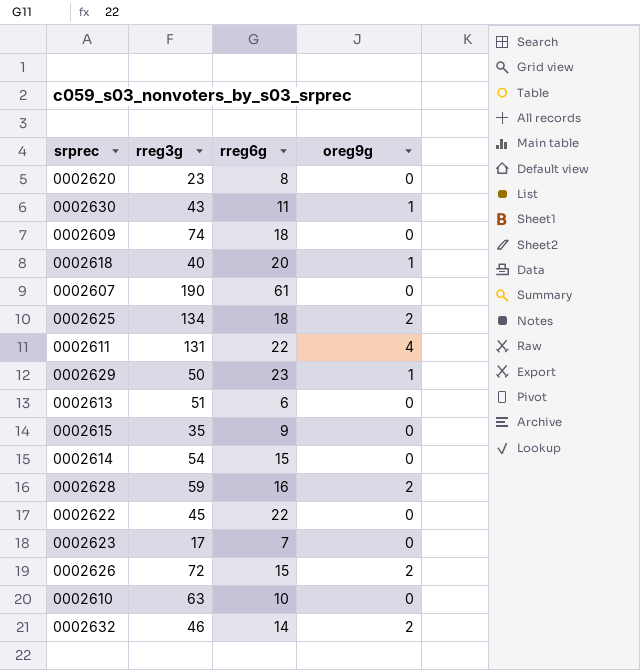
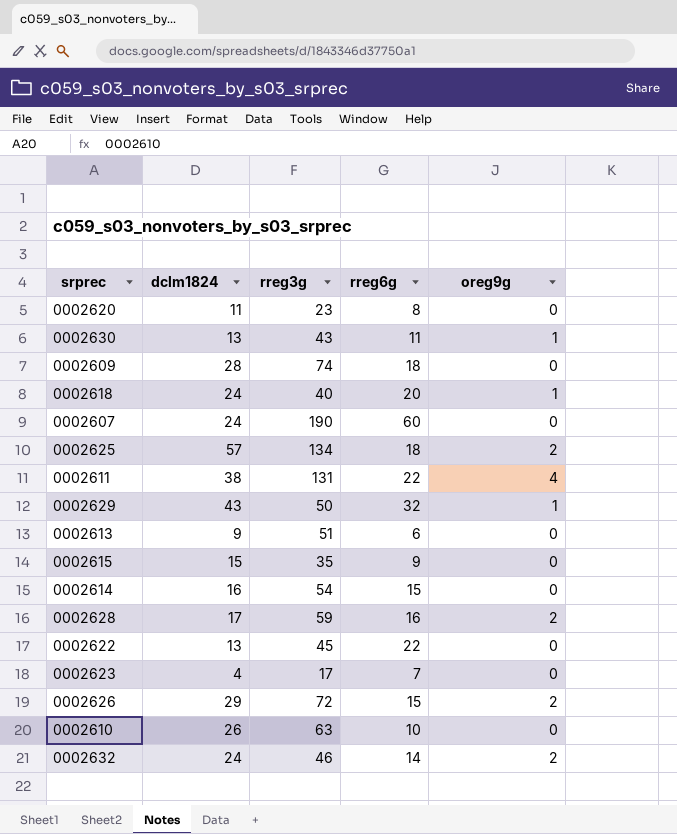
column dclm1824 | position: none -> 2
0002607 | rreg6g: 61 -> 60
0002629 | rreg6g: 23 -> 32

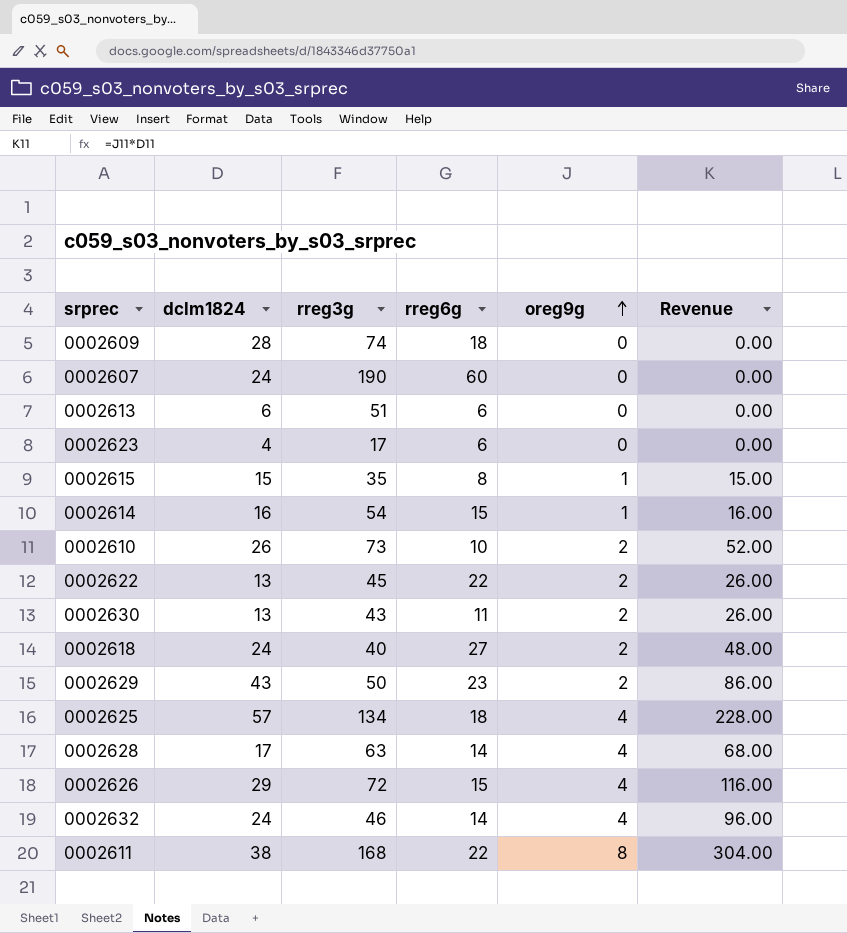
row order: none -> oreg9g ascending
column Revenue | formula: none -> [dclm1824] * [oreg9g]
row 0002620: 11 | 23 | 8 | 0 -> none
0002613 | dclm1824: 9 -> 6
0002623 | rreg6g: 7 -> 6
0002615 | rreg6g: 9 -> 8
0002615 | oreg9g: 0 -> 1
0002614 | oreg9g: 0 -> 1
0002610 | rreg3g: 63 -> 73
0002610 | oreg9g: 0 -> 2
0002622 | oreg9g: 0 -> 2
0002630 | oreg9g: 1 -> 2
0002618 | rreg6g: 20 -> 27
0002618 | oreg9g: 1 -> 2
0002629 | rreg6g: 32 -> 23
0002629 | oreg9g: 1 -> 2
0002625 | oreg9g: 2 -> 4
0002628 | rreg3g: 59 -> 63
0002628 | rreg6g: 16 -> 14
0002628 | oreg9g: 2 -> 4
0002626 | oreg9g: 2 -> 4
0002632 | oreg9g: 2 -> 4
0002611 | rreg3g: 131 -> 168
0002611 | oreg9g: 4 -> 8

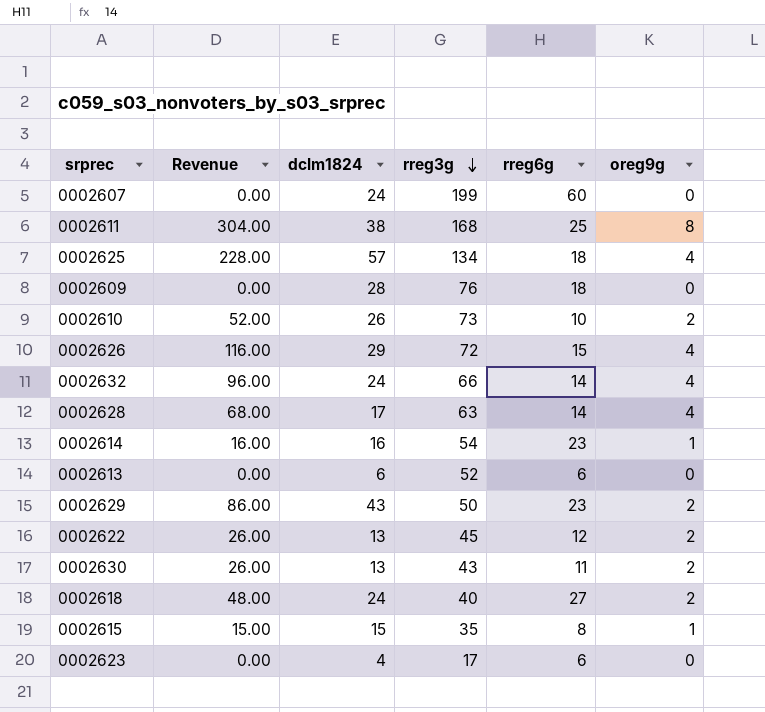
row order: oreg9g ascending -> rreg3g descending
column Revenue | position: 6 -> 2
0002607 | rreg3g: 190 -> 199
0002611 | rreg6g: 22 -> 25
0002609 | rreg3g: 74 -> 76
0002632 | rreg3g: 46 -> 66
0002614 | rreg6g: 15 -> 23
0002613 | rreg3g: 51 -> 52
0002622 | rreg6g: 22 -> 12

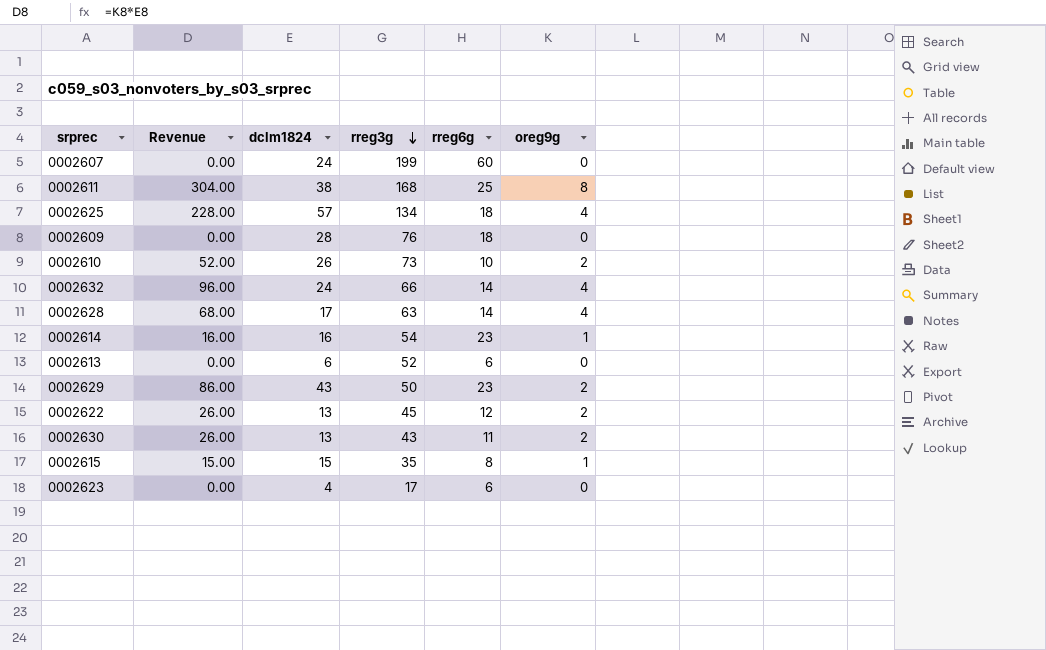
row 0002626: 116.00 | 29 | 72 | 15 | 4 -> none
row 0002618: 48.00 | 24 | 40 | 27 | 2 -> none

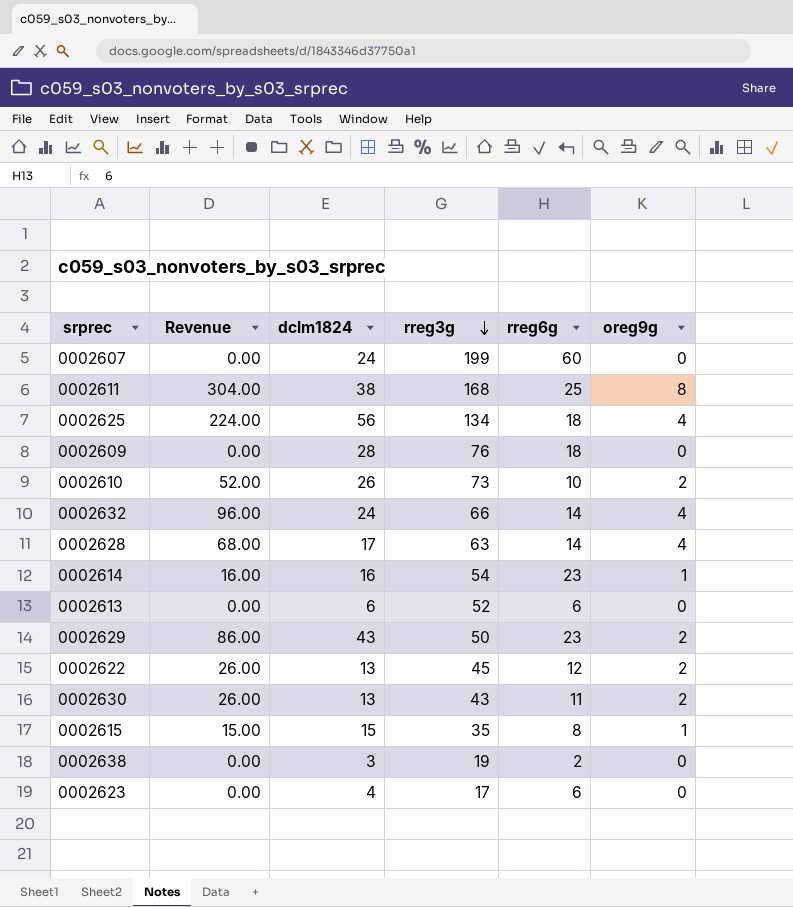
0002625 | Revenue: 228.00 -> 224.00
0002625 | dclm1824: 57 -> 56
row 0002638: none -> 0.00 | 3 | 19 | 2 | 0

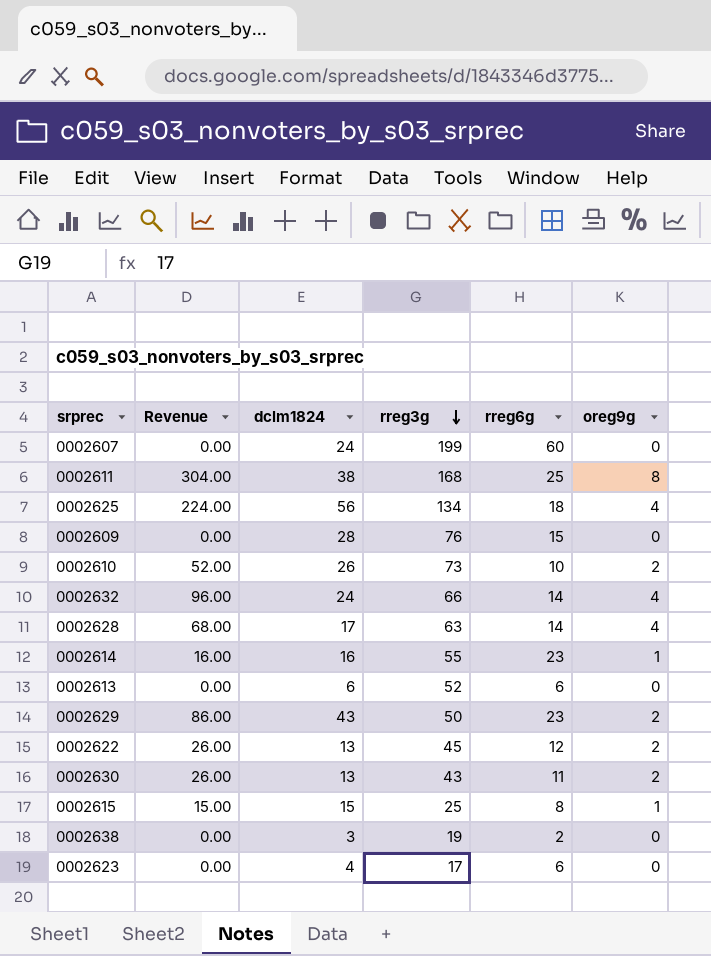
0002609 | rreg6g: 18 -> 15
0002614 | rreg3g: 54 -> 55
0002615 | rreg3g: 35 -> 25

